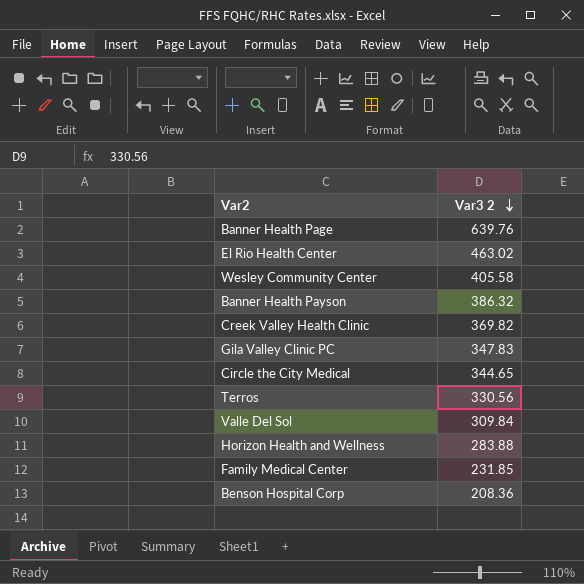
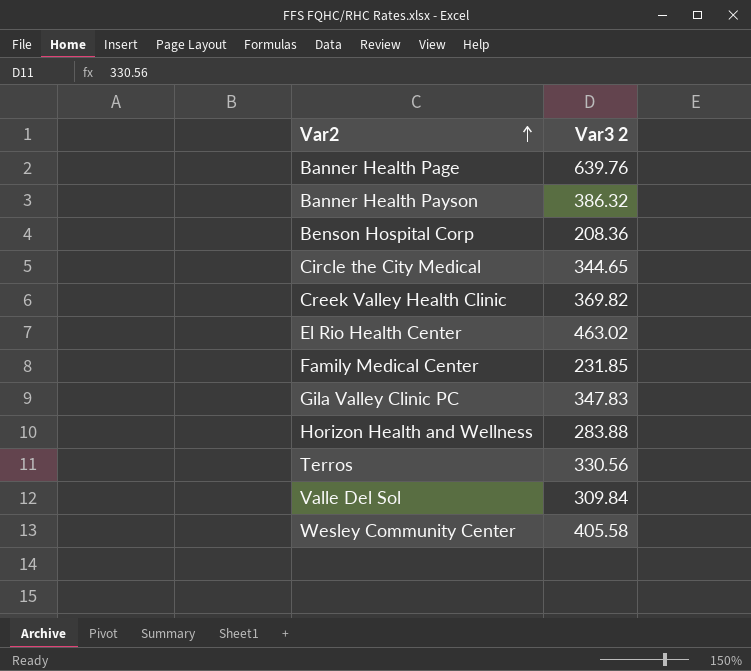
row order: Var3 2 descending -> Var2 ascending

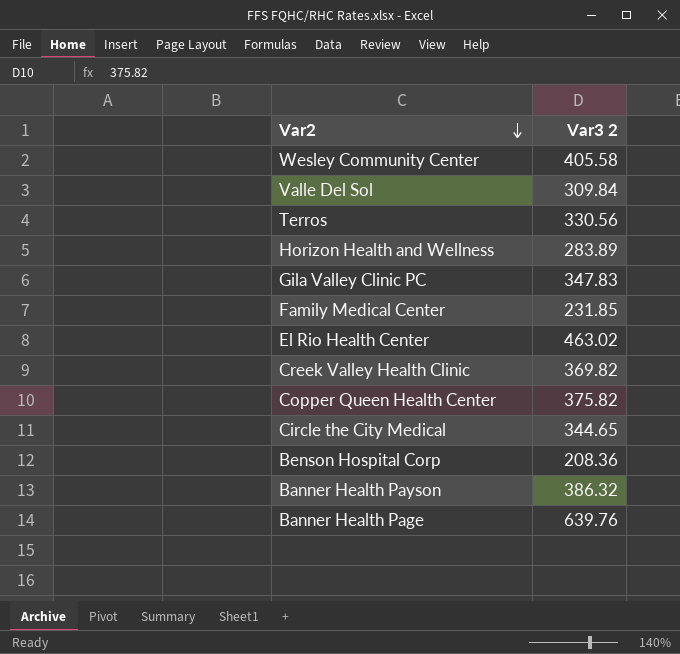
row order: Var2 ascending -> Var2 descending
Horizon Health and Wellness | Var3 2: 283.88 -> 283.89
row Copper Queen Health Center: none -> 375.82

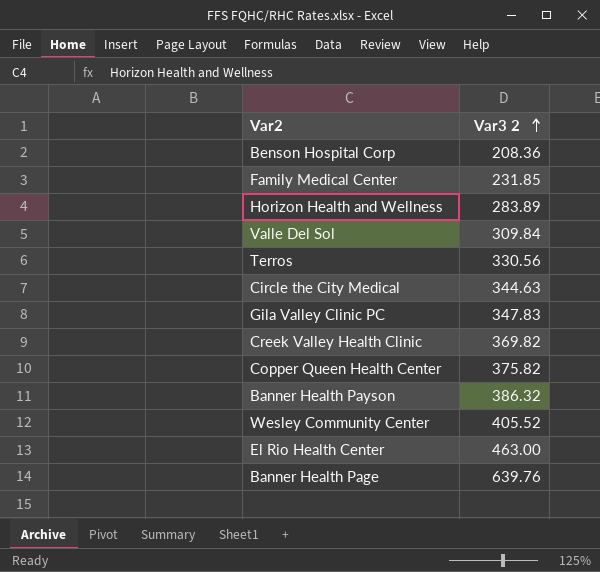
row order: Var2 descending -> Var3 2 ascending
Circle the City Medical | Var3 2: 344.65 -> 344.63
Wesley Community Center | Var3 2: 405.58 -> 405.52
El Rio Health Center | Var3 2: 463.02 -> 463.00

